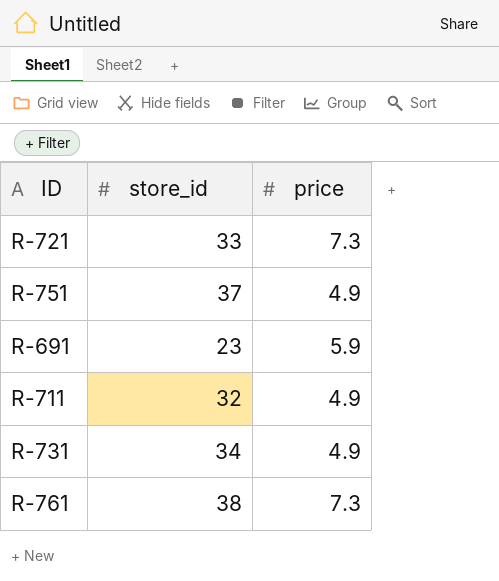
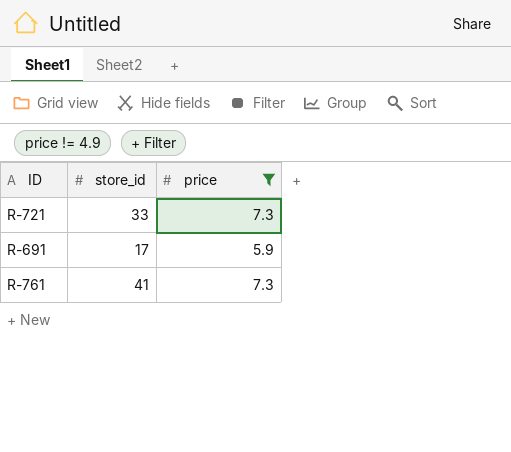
filter: none -> price != 4.9
R-691 | store_id: 23 -> 17
R-761 | store_id: 38 -> 41

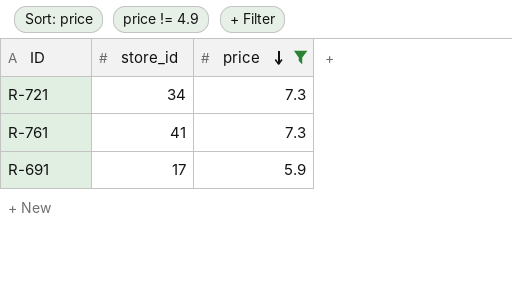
row order: none -> price descending
R-721 | store_id: 33 -> 34

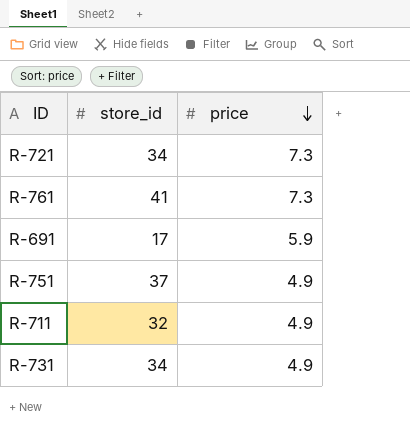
filter: price != 4.9 -> none

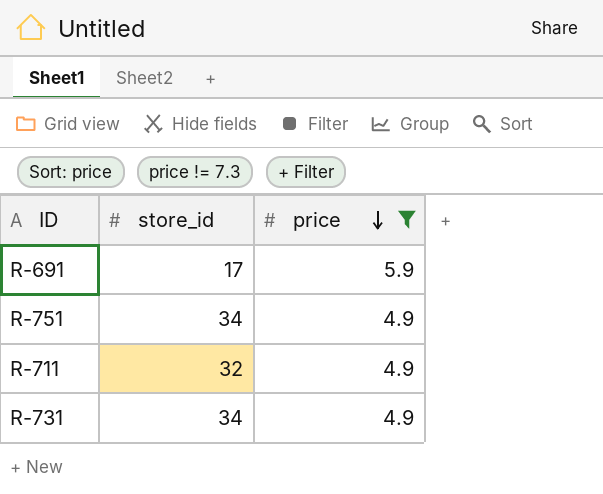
filter: none -> price != 7.3
R-751 | store_id: 37 -> 34

